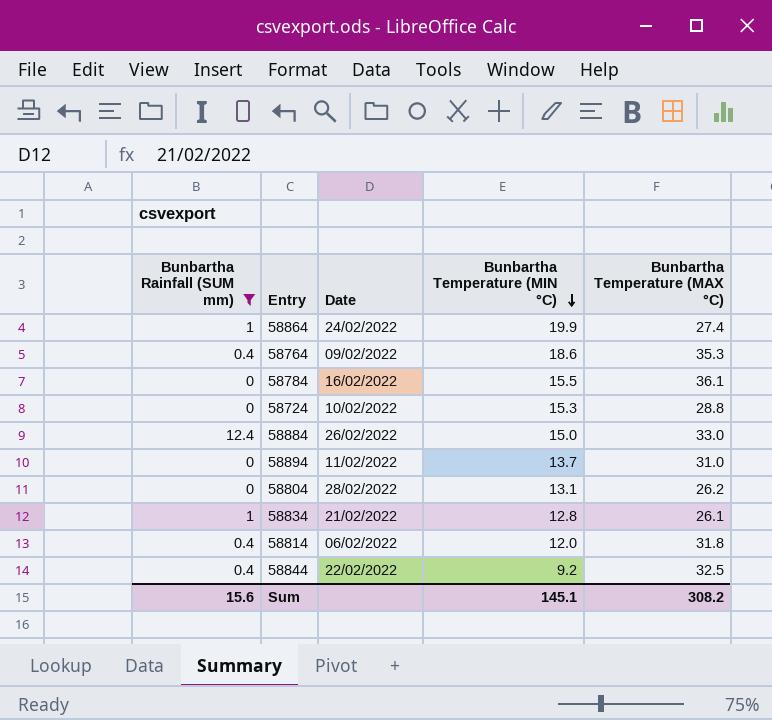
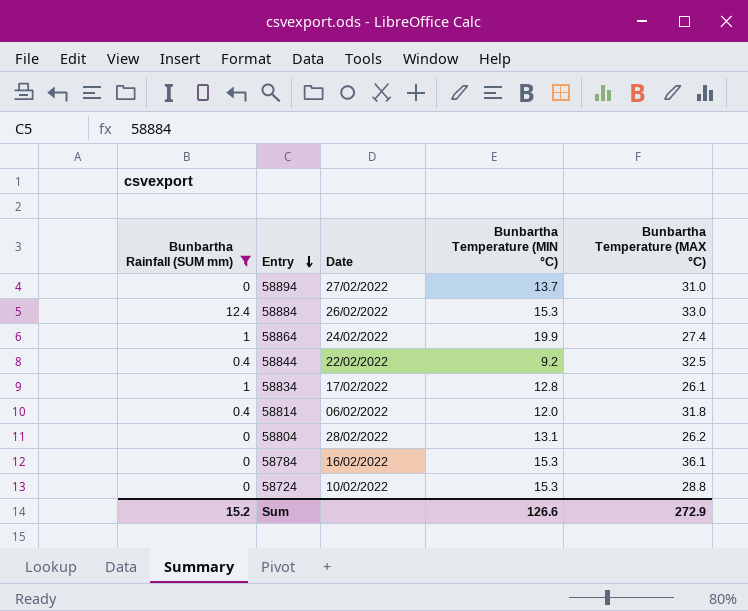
row order: Bunbartha Temperature (MIN °C) descending -> Entry descending
row 58764: 0.4 | 09/02/2022 | 18.6 | 35.3 -> none
58894 | Date: 11/02/2022 -> 27/02/2022
58884 | Bunbartha Temperature (MIN °C): 15.0 -> 15.3
58834 | Date: 21/02/2022 -> 17/02/2022
58784 | Bunbartha Temperature (MIN °C): 15.5 -> 15.3
Sum | Bunbartha Rainfall (SUM mm): 15.6 -> 15.2
Sum | Bunbartha Temperature (MIN °C): 145.1 -> 126.6
Sum | Bunbartha Temperature (MAX °C): 308.2 -> 272.9

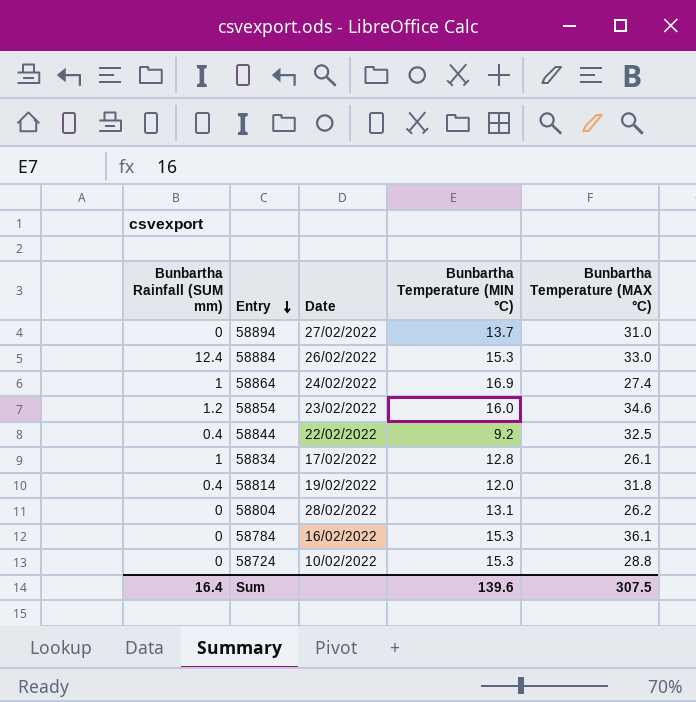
filter: Bunbartha Rainfall (SUM mm) != 1.2 -> none
58864 | Bunbartha Temperature (MIN °C): 19.9 -> 16.9
58814 | Date: 06/02/2022 -> 19/02/2022
Sum | Bunbartha Rainfall (SUM mm): 15.2 -> 16.4
Sum | Bunbartha Temperature (MIN °C): 126.6 -> 139.6
Sum | Bunbartha Temperature (MAX °C): 272.9 -> 307.5

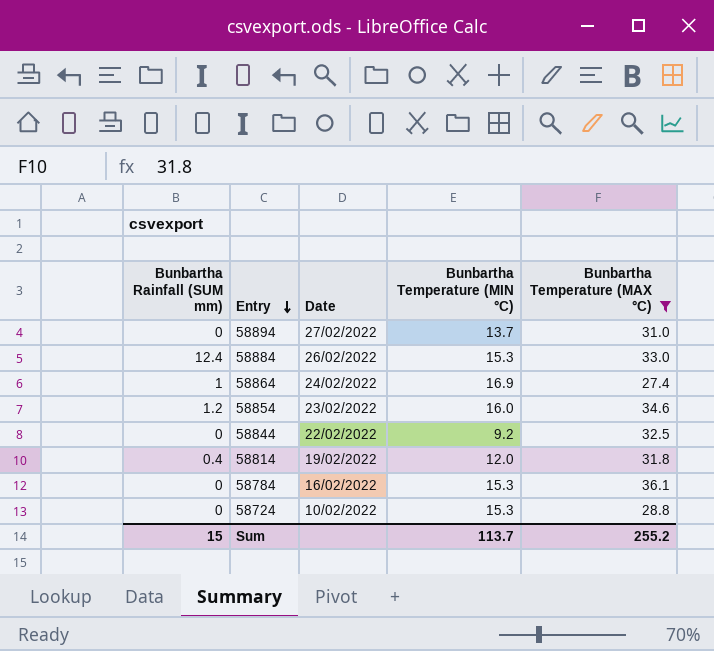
filter: none -> Bunbartha Temperature (MAX °C) >= 27.4
58844 | Bunbartha Rainfall (SUM mm): 0.4 -> 0
Sum | Bunbartha Rainfall (SUM mm): 16.4 -> 15
Sum | Bunbartha Temperature (MIN °C): 139.6 -> 113.7
Sum | Bunbartha Temperature (MAX °C): 307.5 -> 255.2

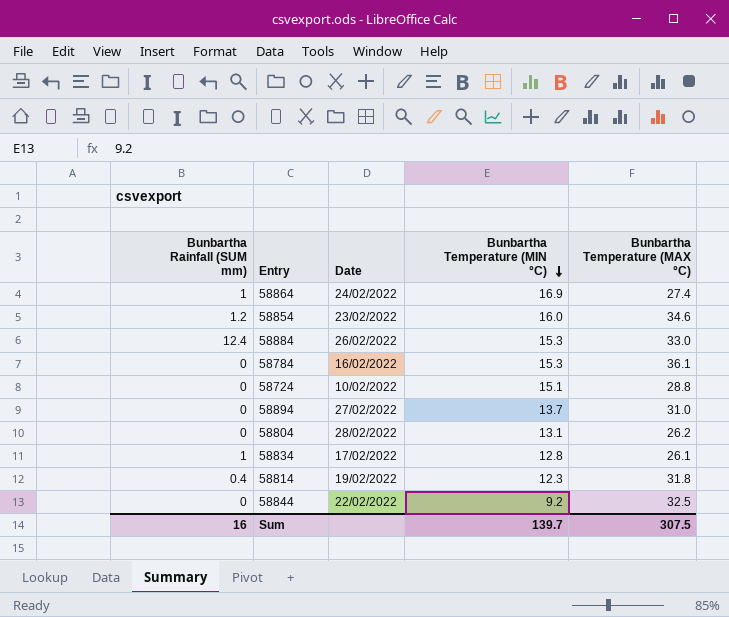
filter: Bunbartha Temperature (MAX °C) >= 27.4 -> none
row order: Entry descending -> Bunbartha Temperature (MIN °C) descending
58724 | Bunbartha Temperature (MIN °C): 15.3 -> 15.1
58814 | Bunbartha Temperature (MIN °C): 12.0 -> 12.3
Sum | Bunbartha Rainfall (SUM mm): 15 -> 16
Sum | Bunbartha Temperature (MIN °C): 113.7 -> 139.7
Sum | Bunbartha Temperature (MAX °C): 255.2 -> 307.5

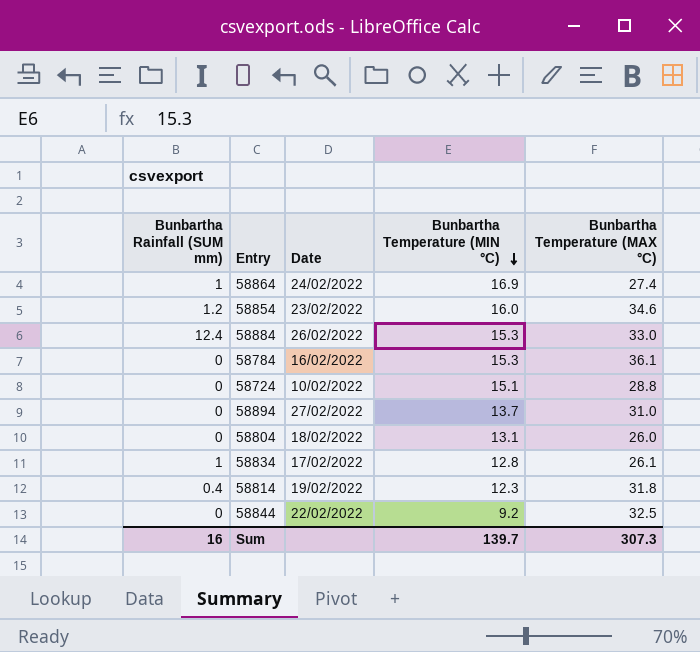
58804 | Date: 28/02/2022 -> 18/02/2022
58804 | Bunbartha Temperature (MAX °C): 26.2 -> 26.0
Sum | Bunbartha Temperature (MAX °C): 307.5 -> 307.3

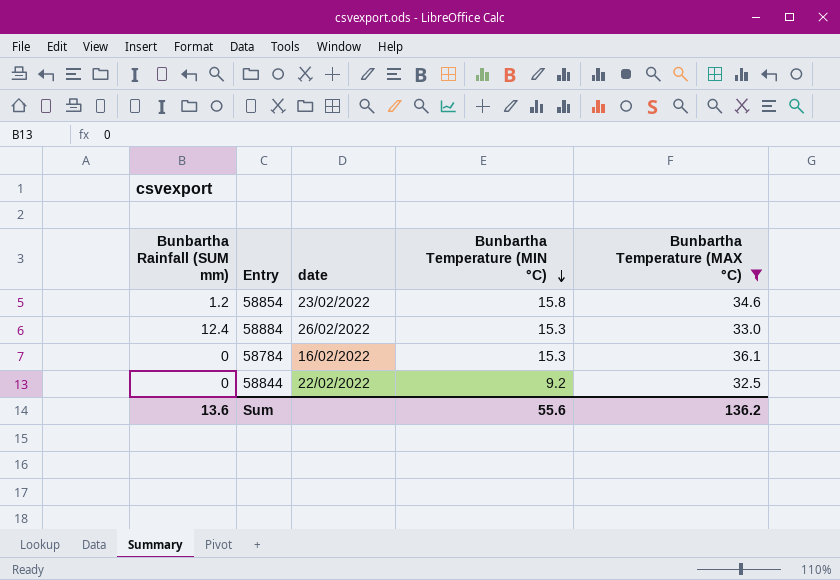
filter: none -> Bunbartha Temperature (MAX °C) >= 32.5
column name: Date -> date
58854 | Bunbartha Temperature (MIN °C): 16.0 -> 15.8
Sum | Bunbartha Rainfall (SUM mm): 16 -> 13.6
Sum | Bunbartha Temperature (MIN °C): 139.7 -> 55.6
Sum | Bunbartha Temperature (MAX °C): 307.3 -> 136.2

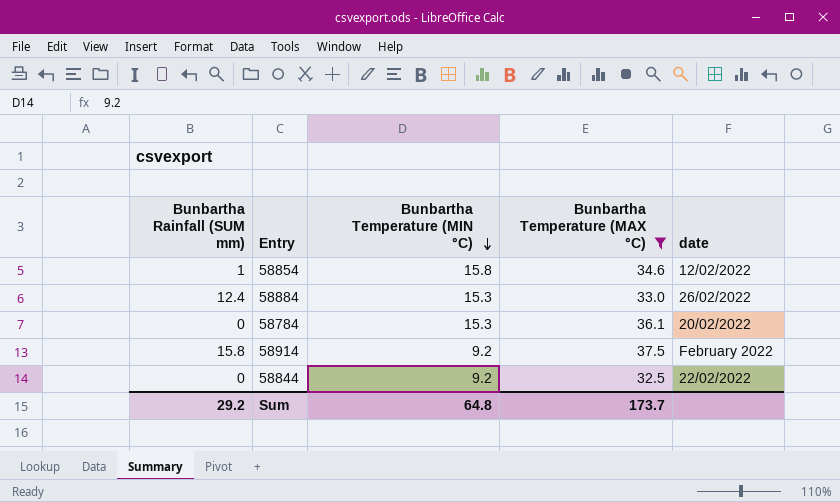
column date | position: 3 -> 5
58854 | Bunbartha Rainfall (SUM mm): 1.2 -> 1
58854 | date: 23/02/2022 -> 12/02/2022
58784 | date: 16/02/2022 -> 20/02/2022
row 58914: none -> 15.8 | 9.2 | 37.5 | February 2022
Sum | Bunbartha Rainfall (SUM mm): 13.6 -> 29.2
Sum | Bunbartha Temperature (MIN °C): 55.6 -> 64.8
Sum | Bunbartha Temperature (MAX °C): 136.2 -> 173.7

